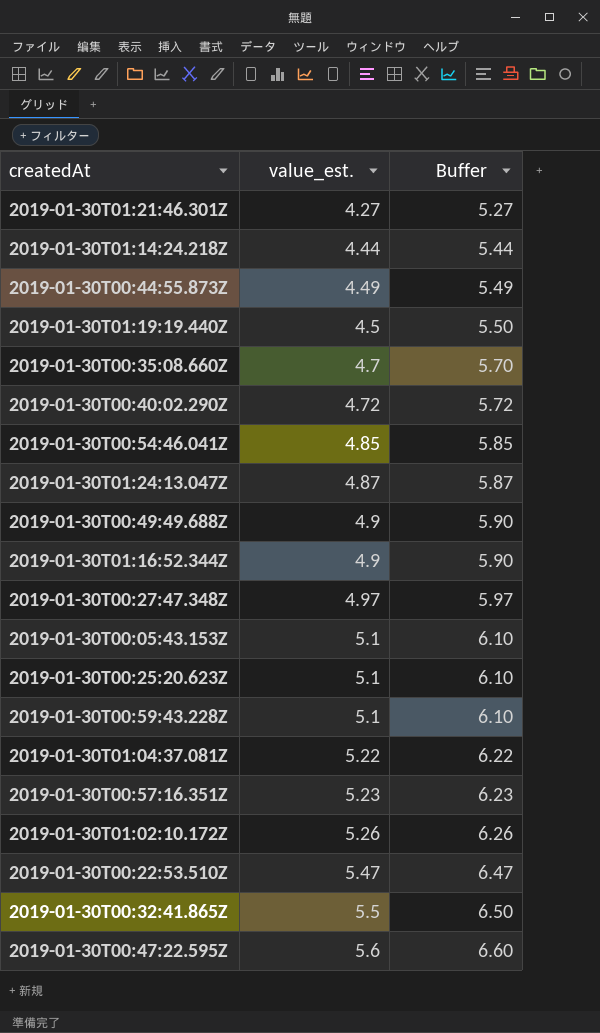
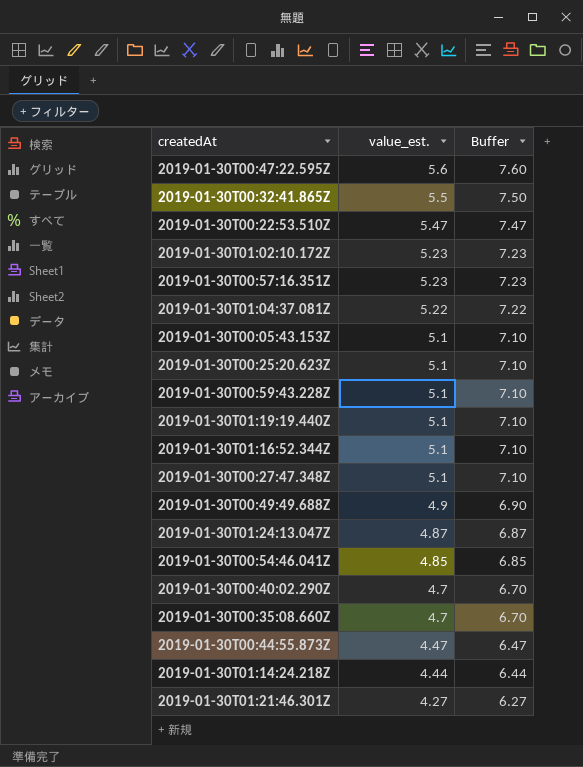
row order: value_est. ascending -> value_est. descending
column Buffer | formula: [value_est.] + 1 -> [value_est.] + 2
2019-01-30T01:02:10.172Z | value_est.: 5.26 -> 5.23
2019-01-30T01:19:19.440Z | value_est.: 4.5 -> 5.1
2019-01-30T01:16:52.344Z | value_est.: 4.9 -> 5.1
2019-01-30T00:27:47.348Z | value_est.: 4.97 -> 5.1
2019-01-30T00:40:02.290Z | value_est.: 4.72 -> 4.7
2019-01-30T00:44:55.873Z | value_est.: 4.49 -> 4.47

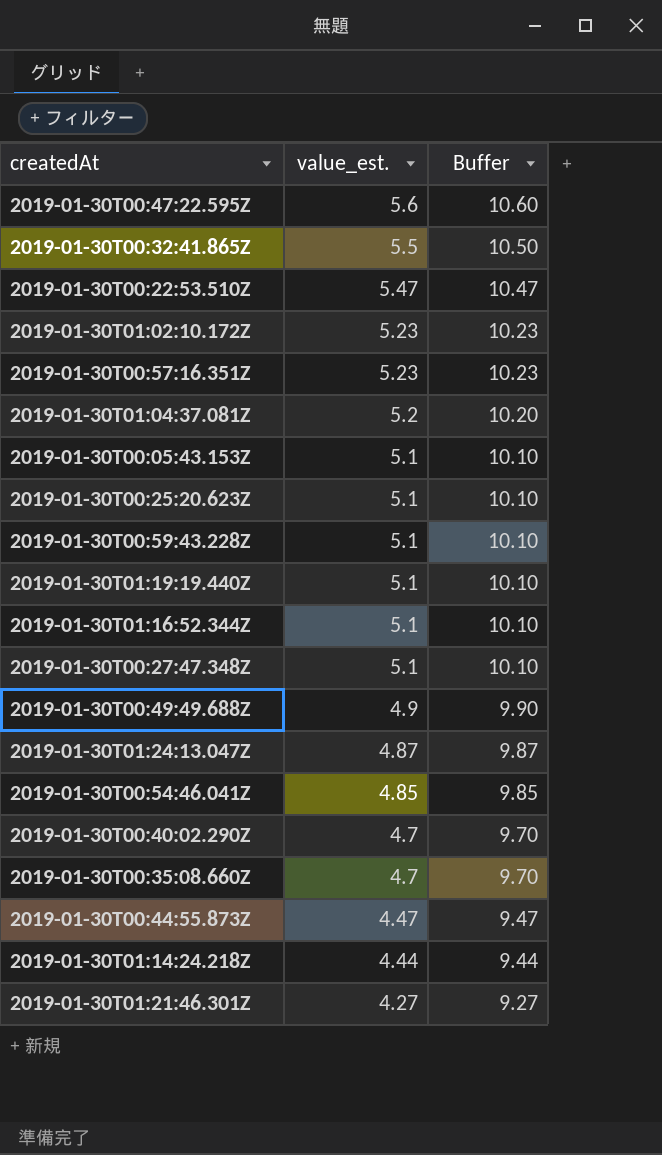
column Buffer | formula: [value_est.] + 2 -> [value_est.] + 5
2019-01-30T01:04:37.081Z | value_est.: 5.22 -> 5.2

